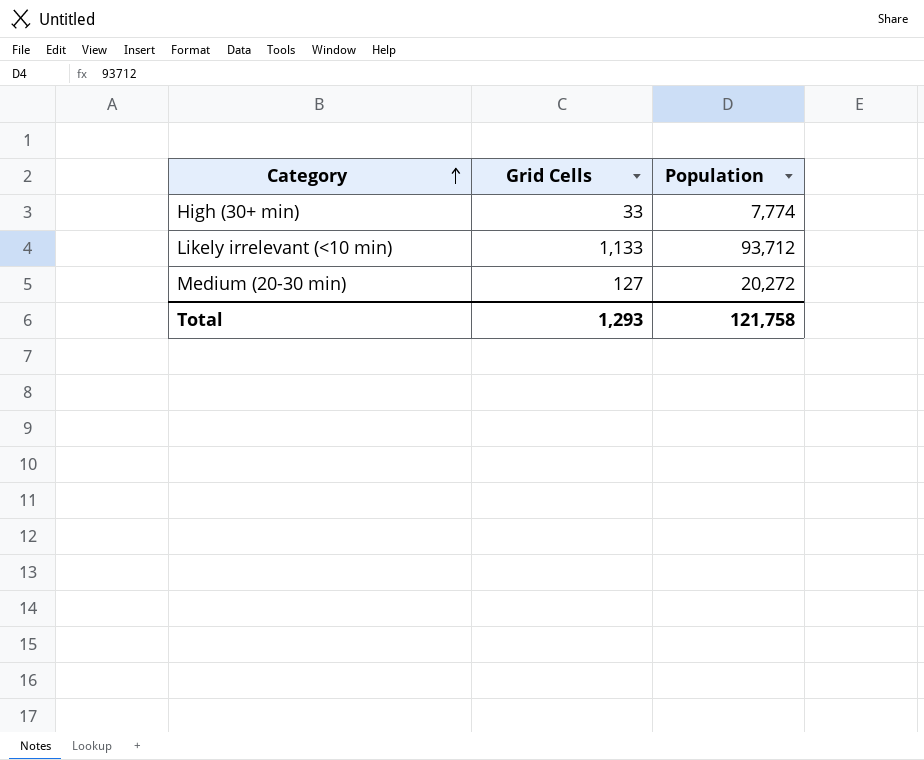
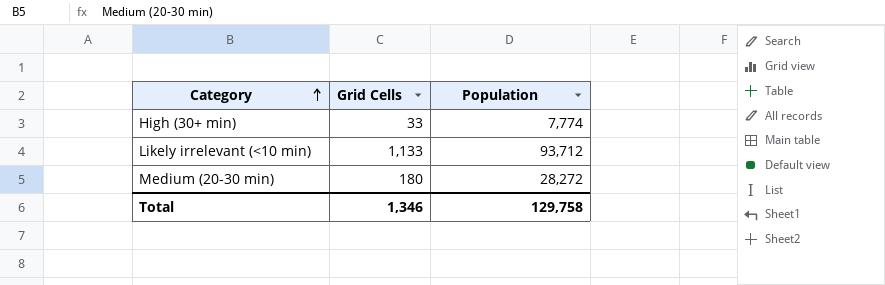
Medium (20-30 min) | Grid Cells: 127 -> 180
Medium (20-30 min) | Population: 20,272 -> 28,272
Total | Grid Cells: 1,293 -> 1,346
Total | Population: 121,758 -> 129,758

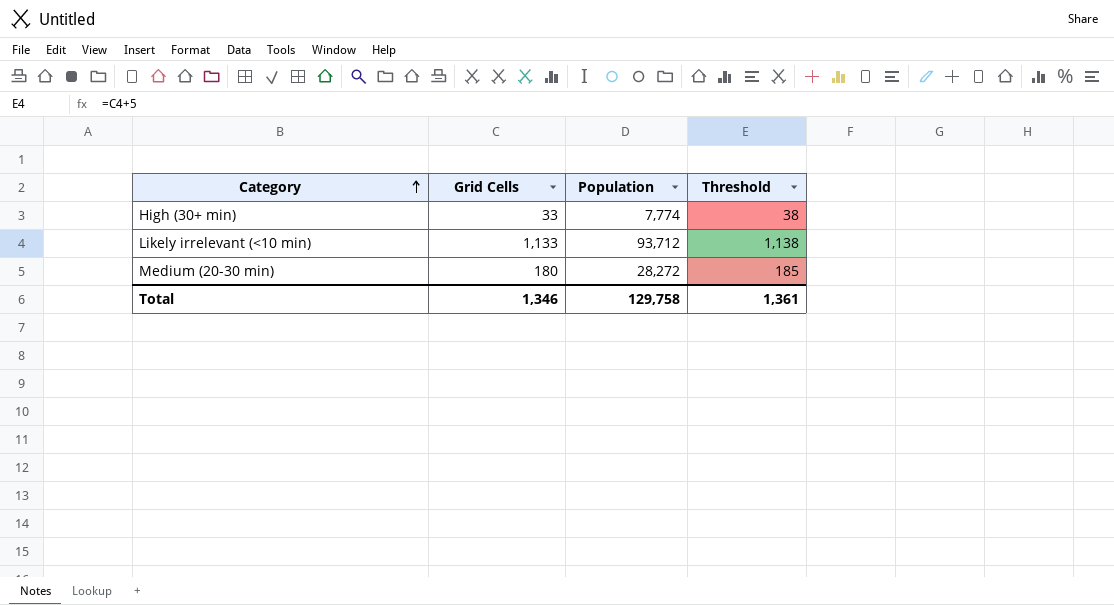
column Threshold | formula: none -> [Grid Cells] + 5

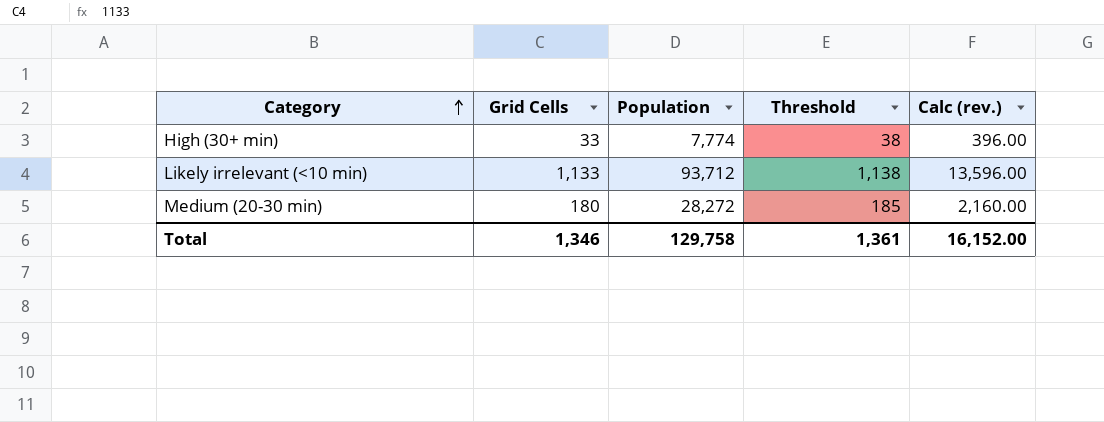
column Calc (rev.) | formula: none -> [Grid Cells] * 12

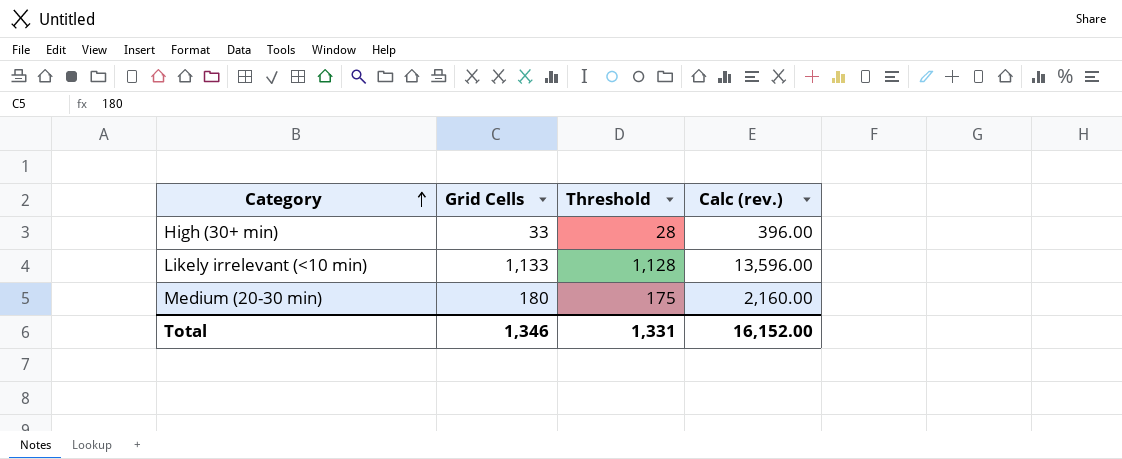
column Population | position: 3 -> none
column Threshold | formula: [Grid Cells] + 5 -> [Grid Cells] - 5
Total | Threshold: 1,361 -> 1,331

